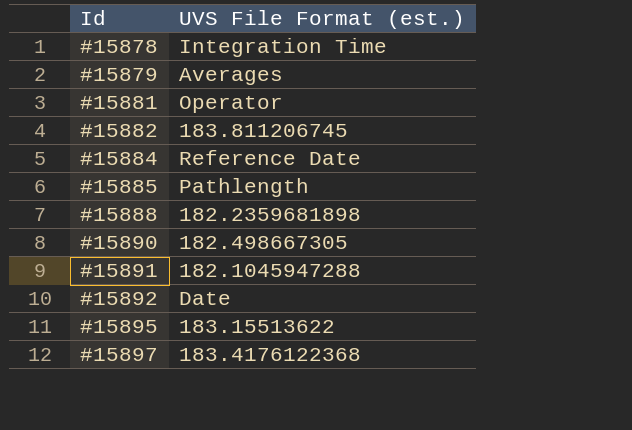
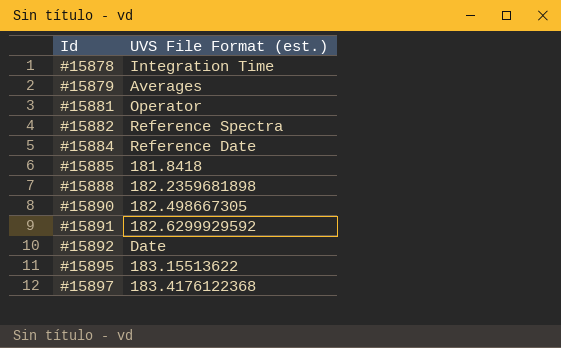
#15882 | UVS File Format (est.): 183.811206745 -> Reference Spectra
#15885 | UVS File Format (est.): Pathlength -> 181.8418
#15891 | UVS File Format (est.): 182.1045947288 -> 182.6299929592

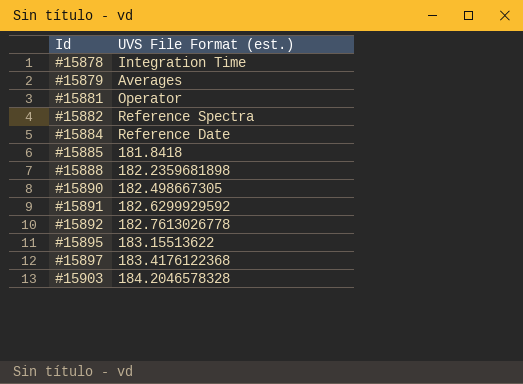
#15892 | UVS File Format (est.): Date -> 182.7613026778
row #15903: none -> 184.2046578328

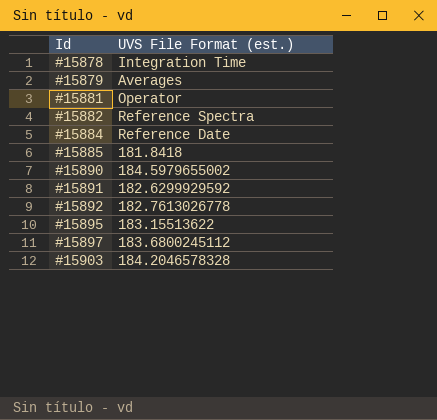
row #15888: 182.2359681898 -> none
#15890 | UVS File Format (est.): 182.498667305 -> 184.5979655002
#15897 | UVS File Format (est.): 183.4176122368 -> 183.6800245112

